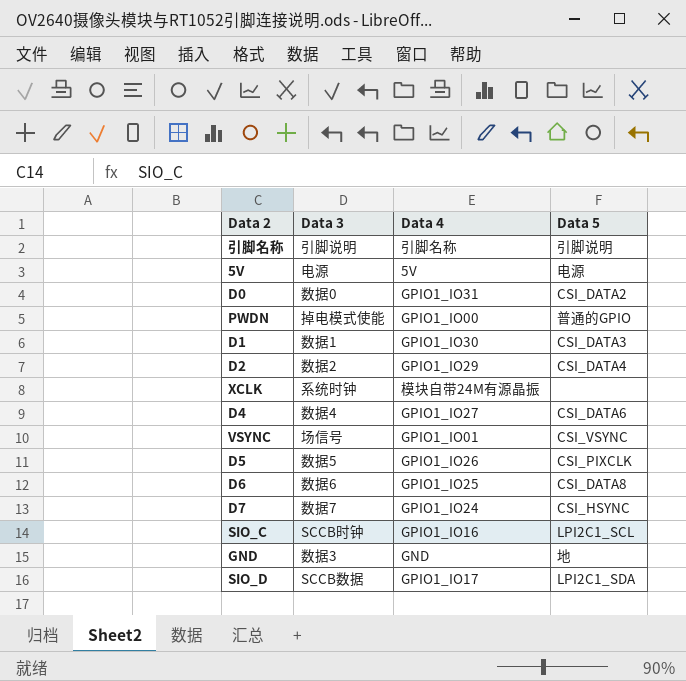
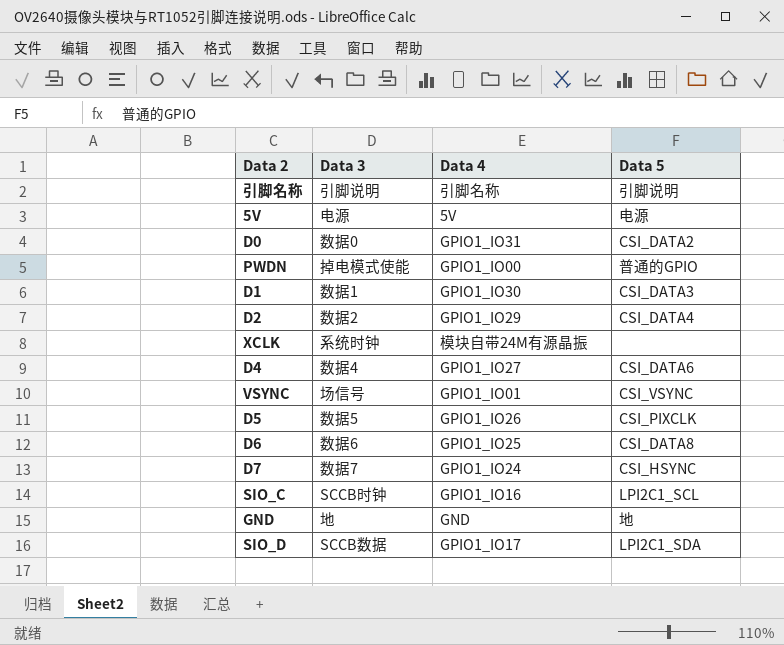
GND | Data 3: 数据3 -> 地

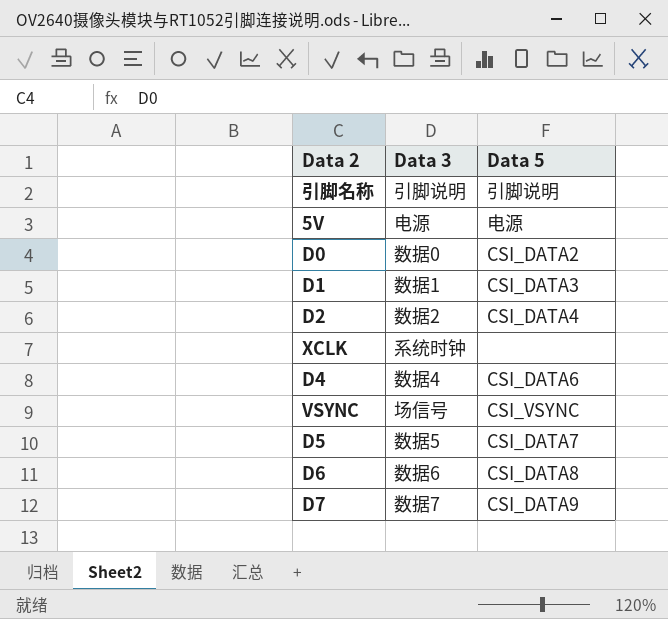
column Data 4 | position: 3 -> none
row PWDN: 掉电模式使能 | GPIO1_IO00 | 普通的GPIO -> none
row SIO_C: SCCB时钟 | GPIO1_IO16 | LPI2C1_SCL -> none
row GND: 地 | GND | 地 -> none
row SIO_D: SCCB数据 | GPIO1_IO17 | LPI2C1_SDA -> none
D5 | Data 5: CSI_PIXCLK -> CSI_DATA7
D7 | Data 5: CSI_HSYNC -> CSI_DATA9

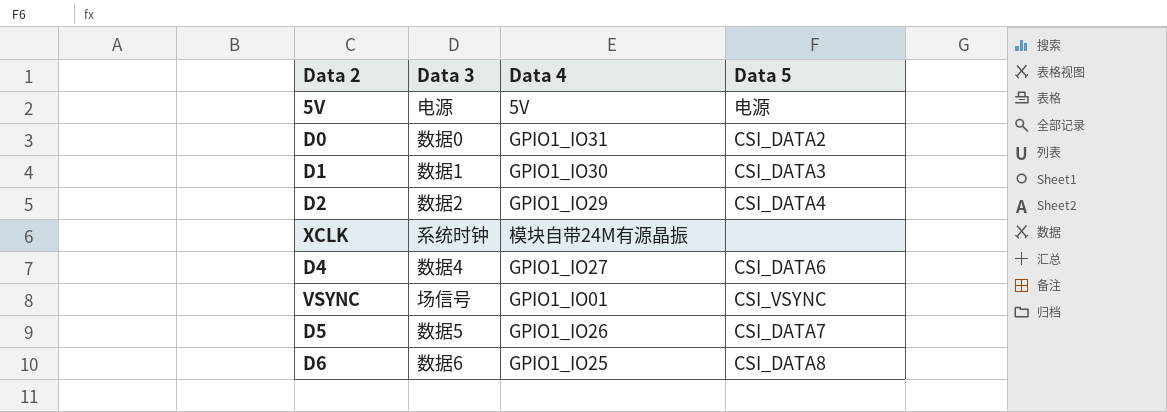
column Data 4 | position: none -> 3
row 引脚名称: 引脚说明 | 引脚说明 -> none
row D7: 数据7 | CSI_DATA9 -> none

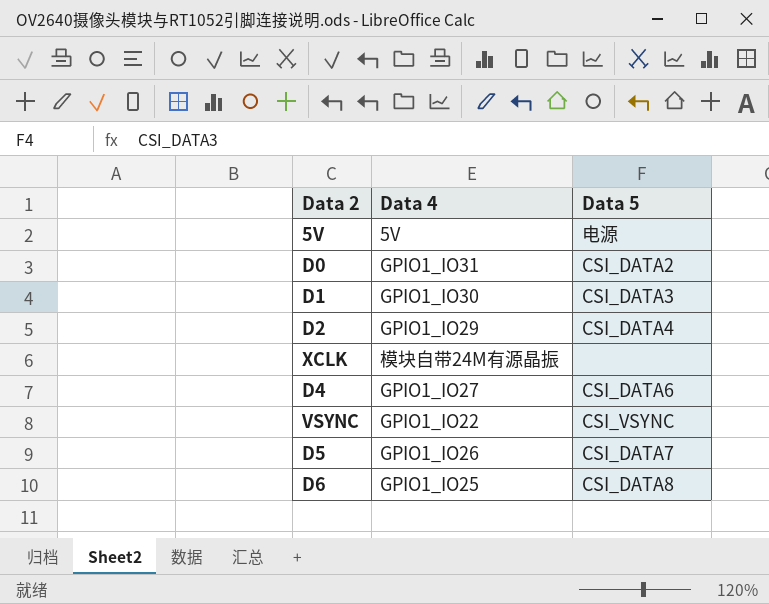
column Data 3 | position: 2 -> none
VSYNC | Data 4: GPIO1_IO01 -> GPIO1_IO22

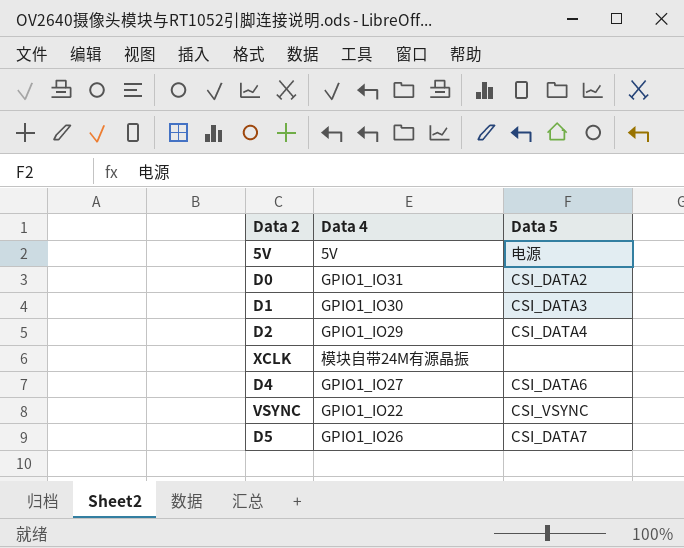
row D6: GPIO1_IO25 | CSI_DATA8 -> none

